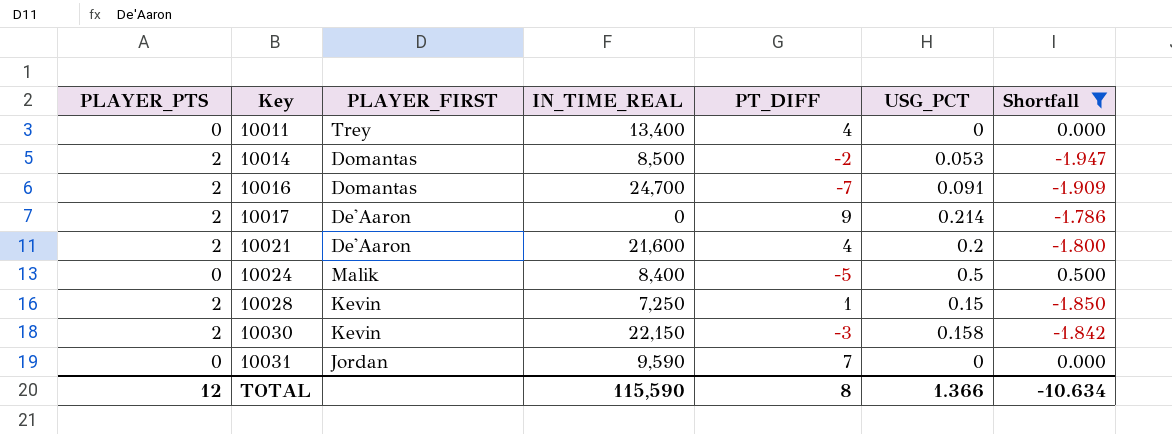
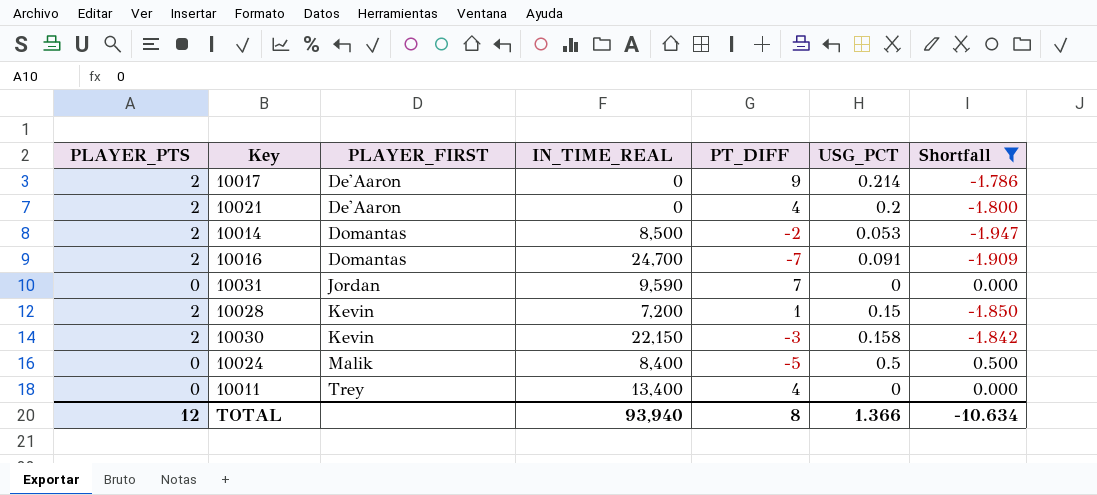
row order: Key ascending -> PLAYER_FIRST ascending
10021 | IN_TIME_REAL: 21,600 -> 0
10028 | IN_TIME_REAL: 7,250 -> 7,200
TOTAL | IN_TIME_REAL: 115,590 -> 93,940

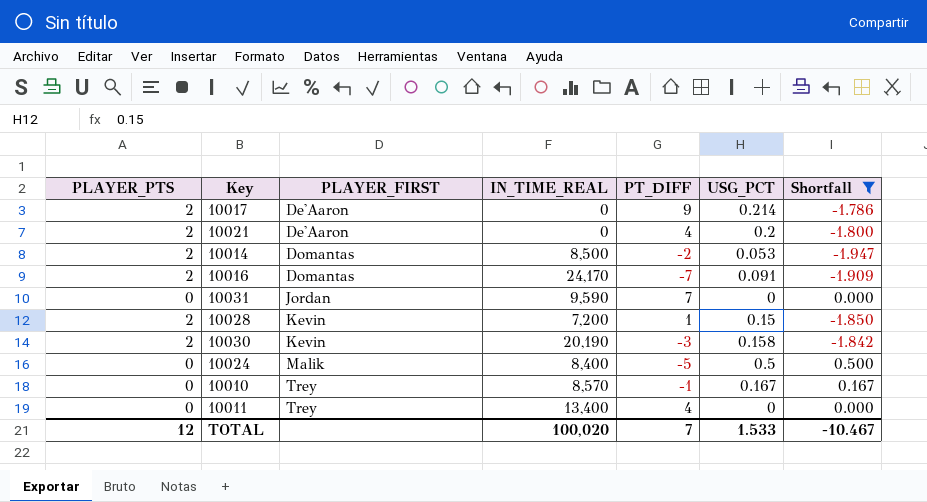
10016 | IN_TIME_REAL: 24,700 -> 24,170
10030 | IN_TIME_REAL: 22,150 -> 20,190
row 10010: none -> 0 | Trey | 8,570 | -1 | 0.167 | 0.167
TOTAL | IN_TIME_REAL: 93,940 -> 100,020
TOTAL | PT_DIFF: 8 -> 7
TOTAL | USG_PCT: 1.366 -> 1.533
TOTAL | Shortfall: -10.634 -> -10.467

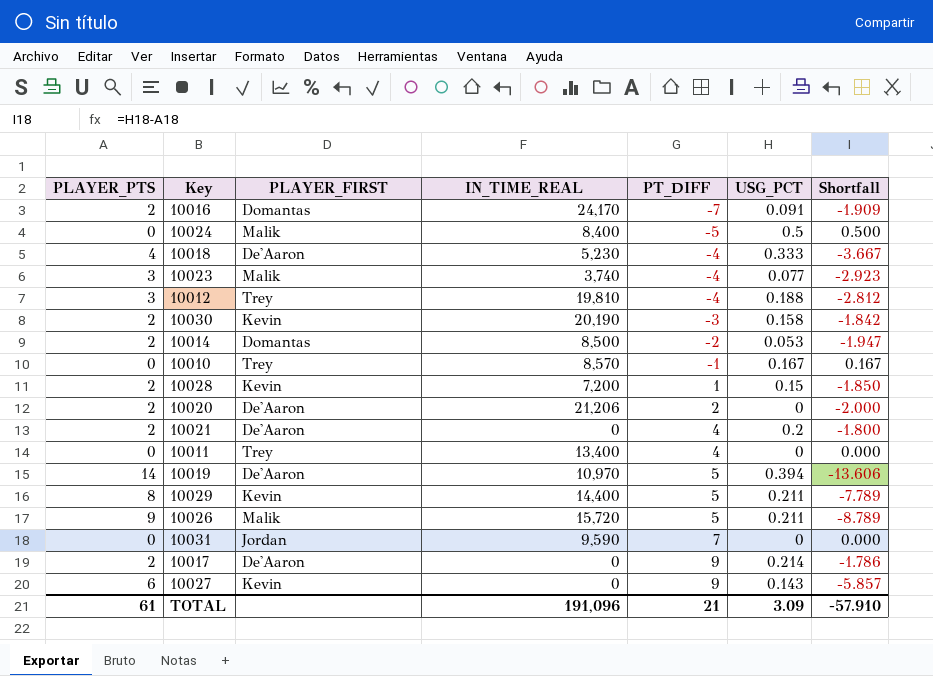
filter: Shortfall >= -1.947 -> none
row order: PLAYER_FIRST ascending -> PT_DIFF ascending
TOTAL | PLAYER_PTS: 12 -> 61
TOTAL | IN_TIME_REAL: 100,020 -> 191,096
TOTAL | PT_DIFF: 7 -> 21
TOTAL | USG_PCT: 1.533 -> 3.09
TOTAL | Shortfall: -10.467 -> -57.910

